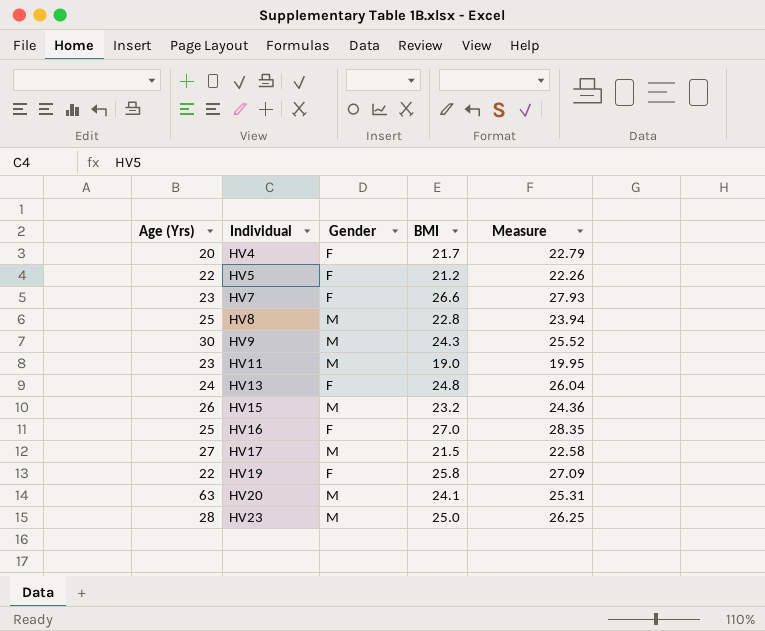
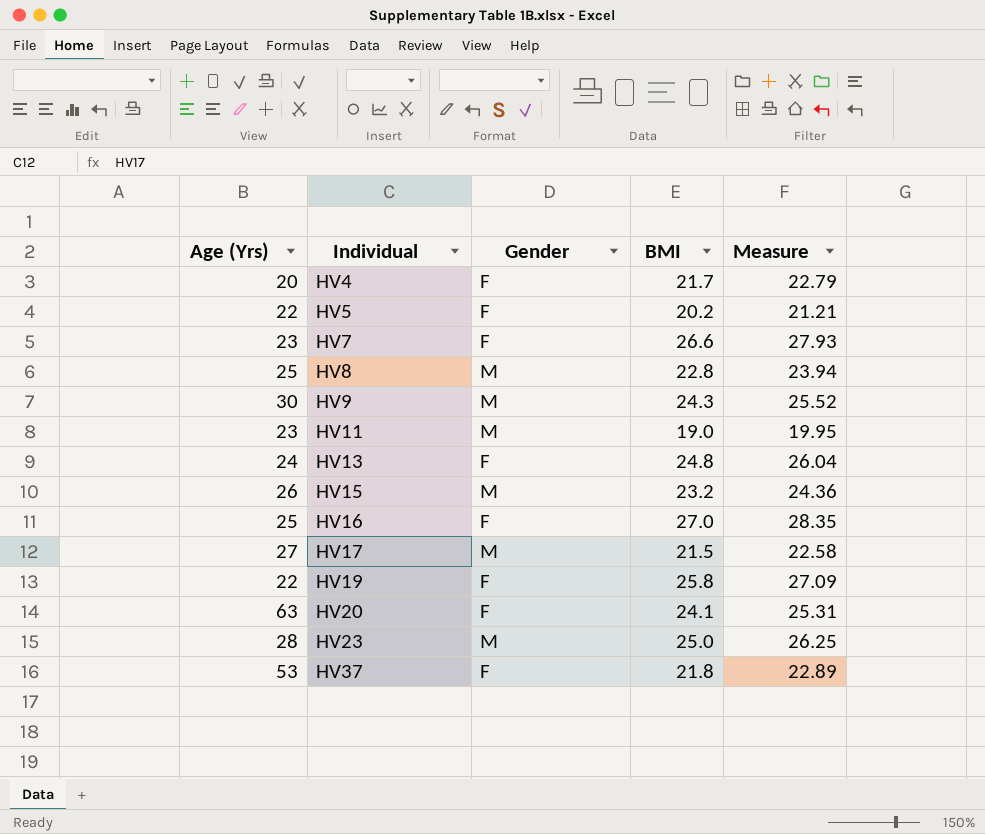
HV5 | BMI: 21.2 -> 20.2
HV5 | Measure: 22.26 -> 21.21
HV20 | Gender: M -> F
row HV37: none -> 53 | F | 21.8 | 22.89

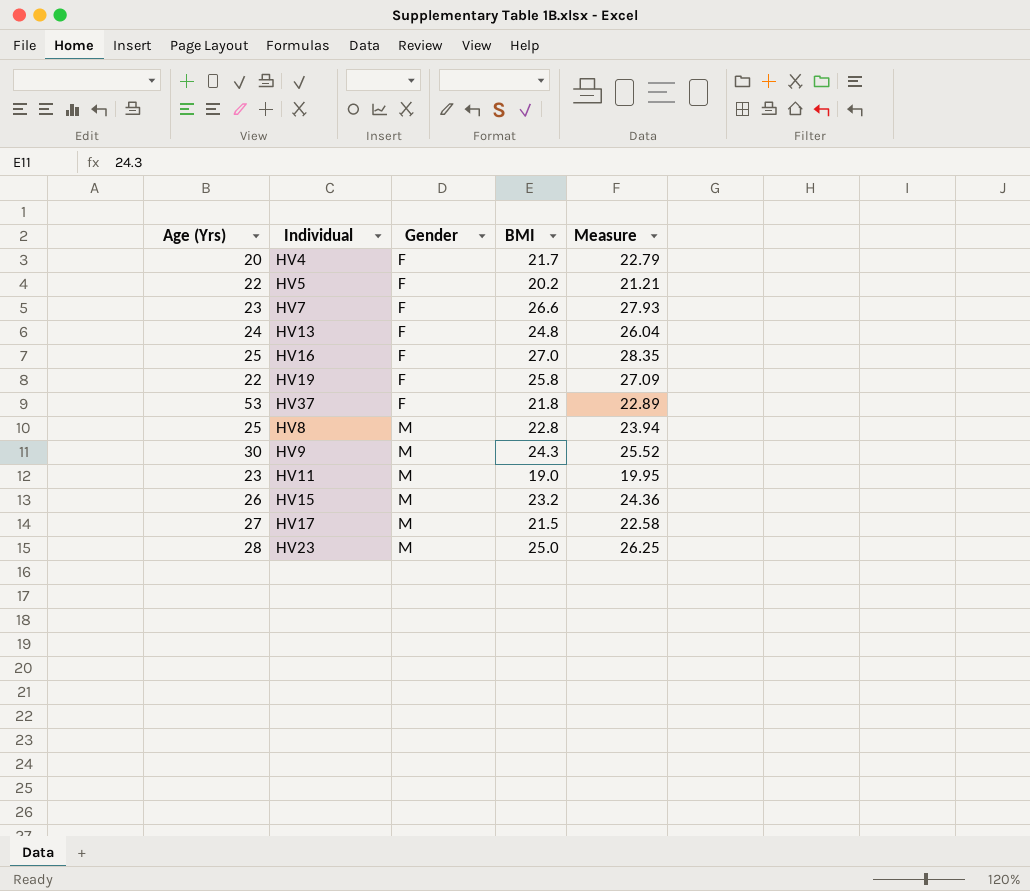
row order: Individual ascending -> Gender ascending
row HV20: 63 | F | 24.1 | 25.31 -> none

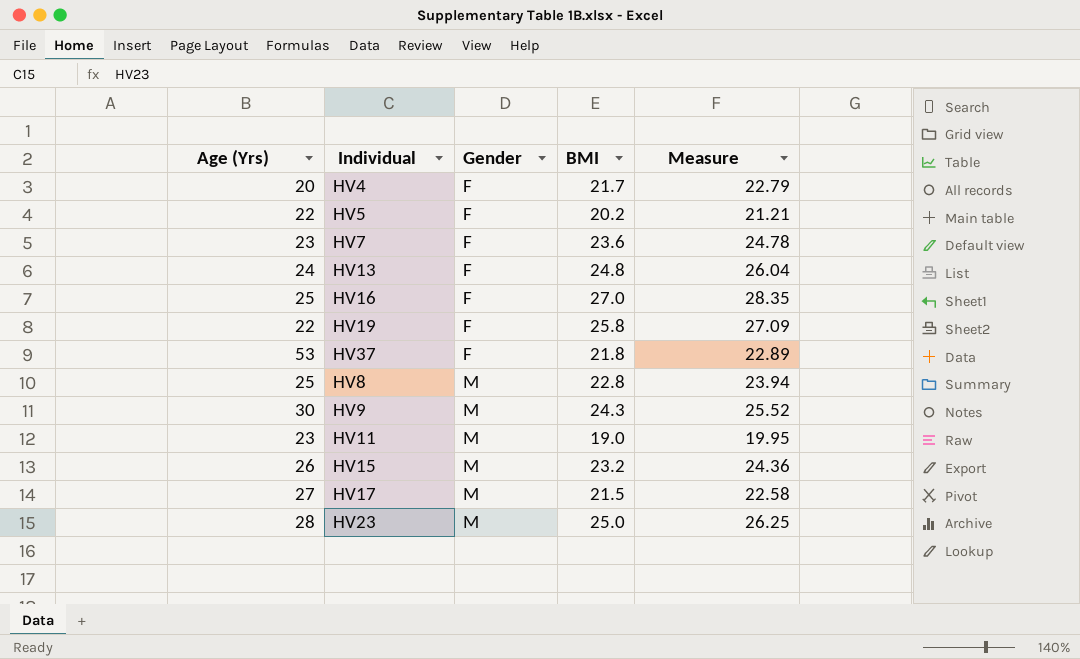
HV7 | BMI: 26.6 -> 23.6
HV7 | Measure: 27.93 -> 24.78

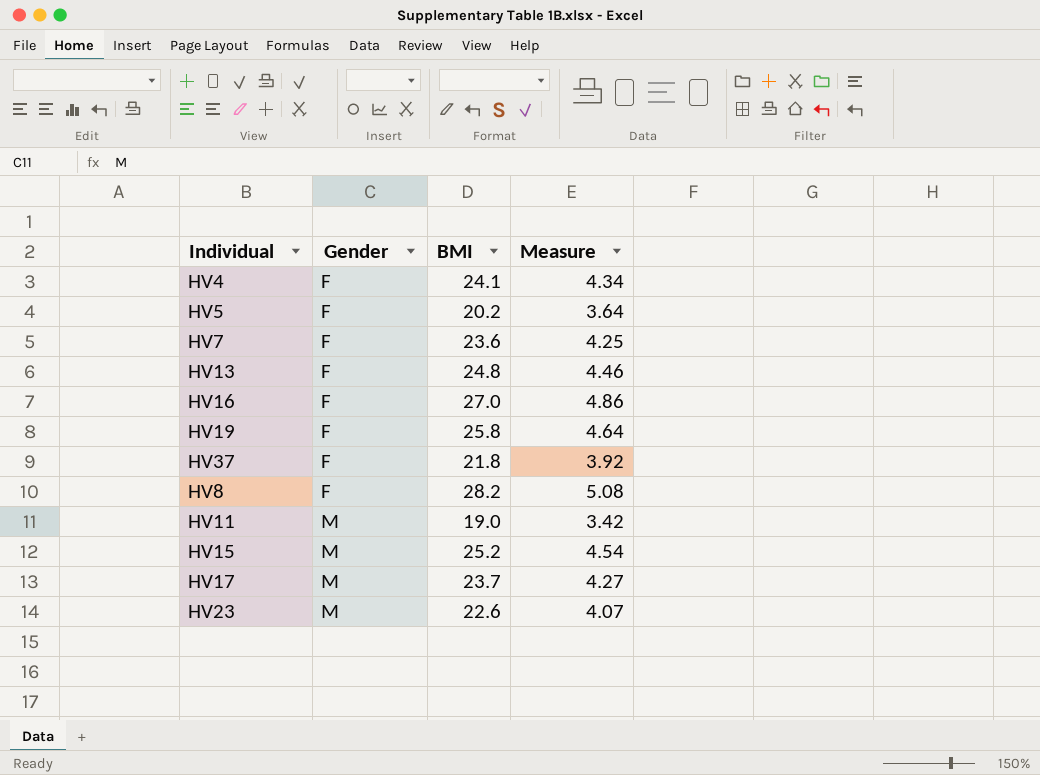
column Age (Yrs) | position: 1 -> none
column Measure | formula: [BMI] * 1.05 -> [BMI] * 0.18
row HV9: 30 | M | 24.3 | 25.52 -> none
HV4 | BMI: 21.7 -> 24.1
HV8 | Gender: M -> F
HV8 | BMI: 22.8 -> 28.2
HV15 | BMI: 23.2 -> 25.2
HV17 | BMI: 21.5 -> 23.7
HV23 | BMI: 25.0 -> 22.6

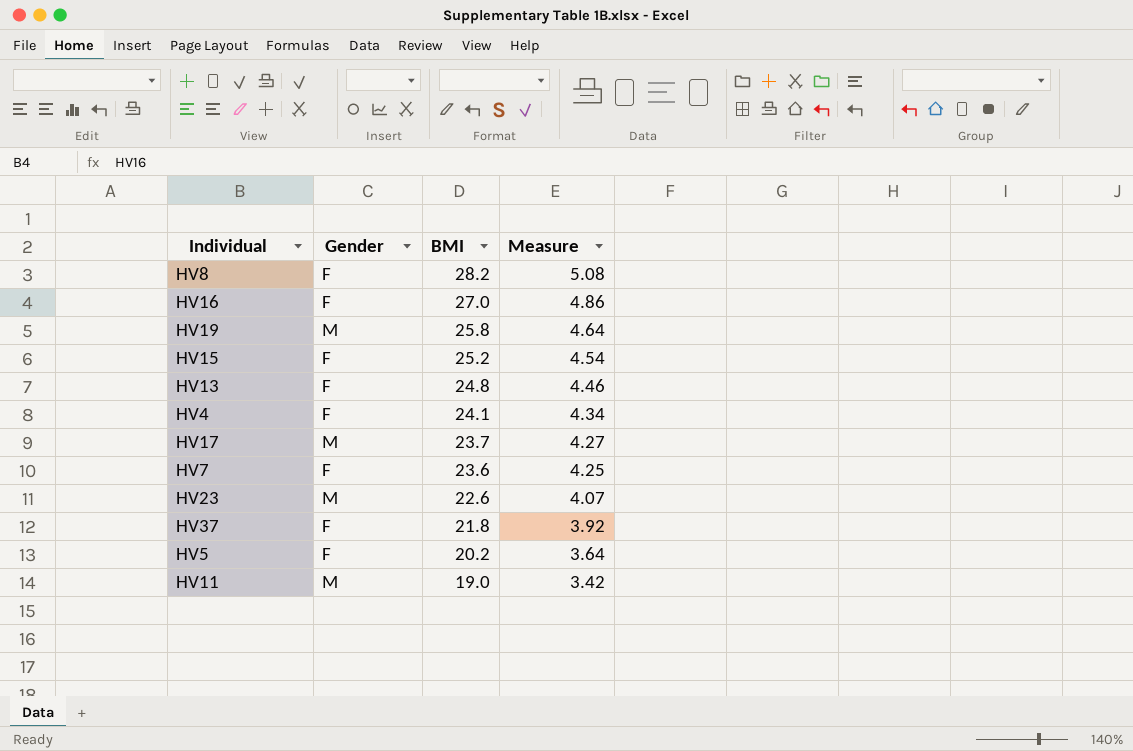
row order: Gender ascending -> BMI descending
HV19 | Gender: F -> M
HV15 | Gender: M -> F

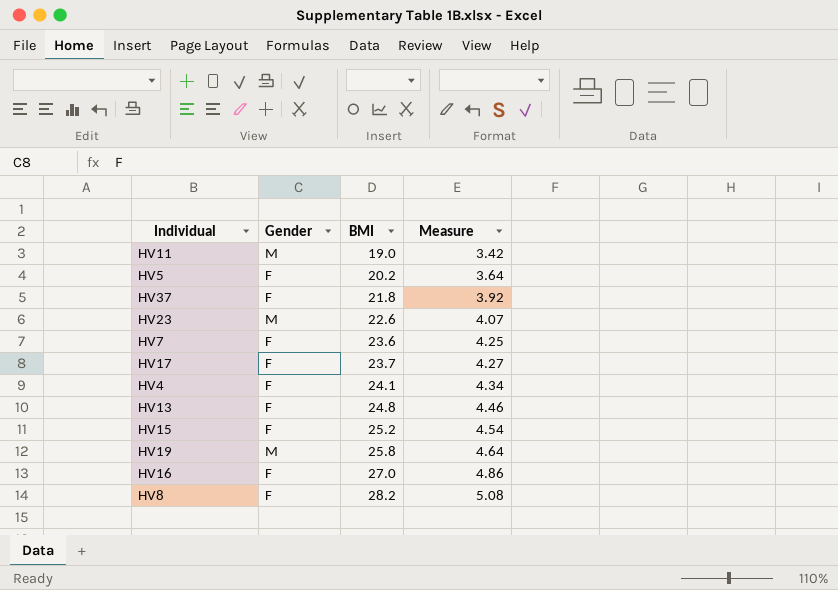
row order: BMI descending -> BMI ascending
HV17 | Gender: M -> F

